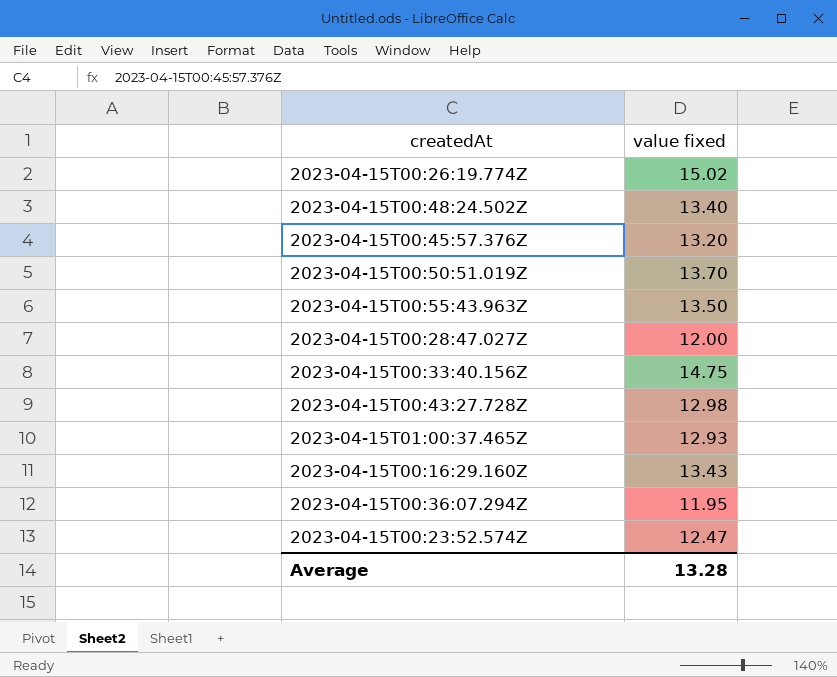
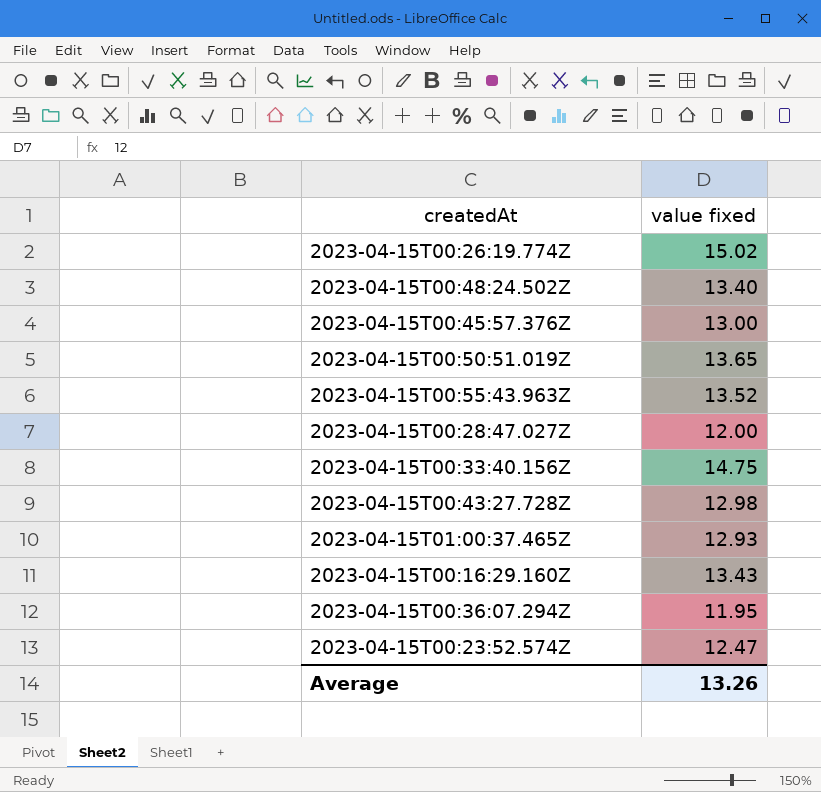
2023-04-15T00:45:57.376Z | value fixed: 13.20 -> 13.00
2023-04-15T00:50:51.019Z | value fixed: 13.70 -> 13.65
2023-04-15T00:55:43.963Z | value fixed: 13.50 -> 13.52
Average | value fixed: 13.28 -> 13.26

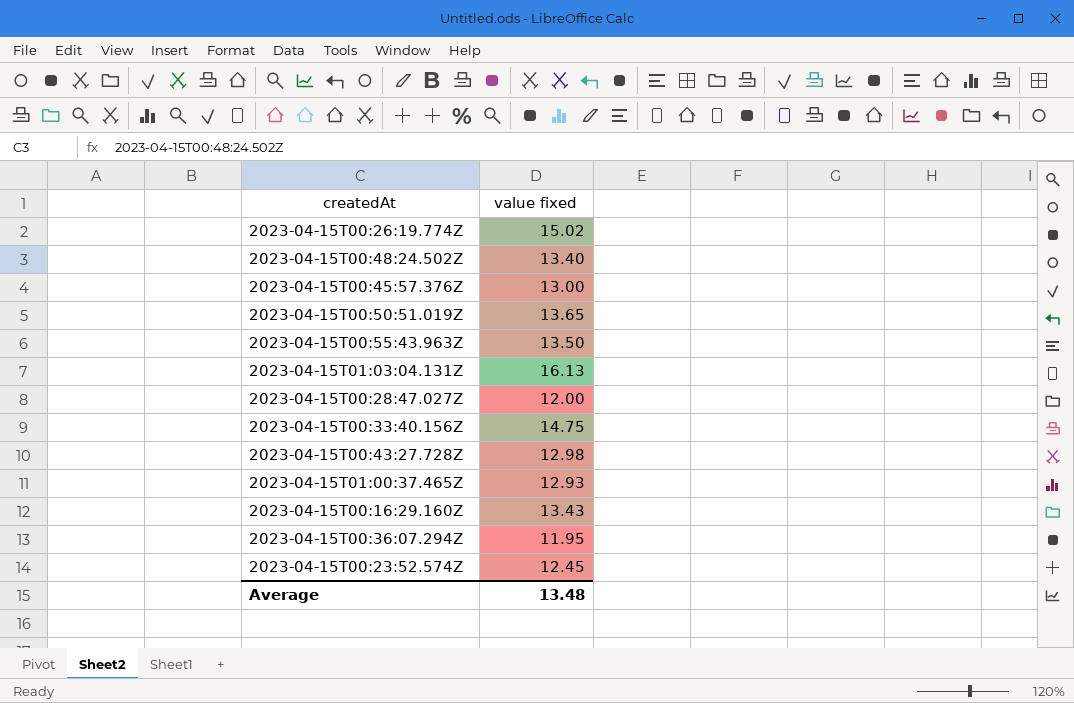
2023-04-15T00:55:43.963Z | value fixed: 13.52 -> 13.50
row 2023-04-15T01:03:04.131Z: none -> 16.13
2023-04-15T00:23:52.574Z | value fixed: 12.47 -> 12.45
Average | value fixed: 13.26 -> 13.48

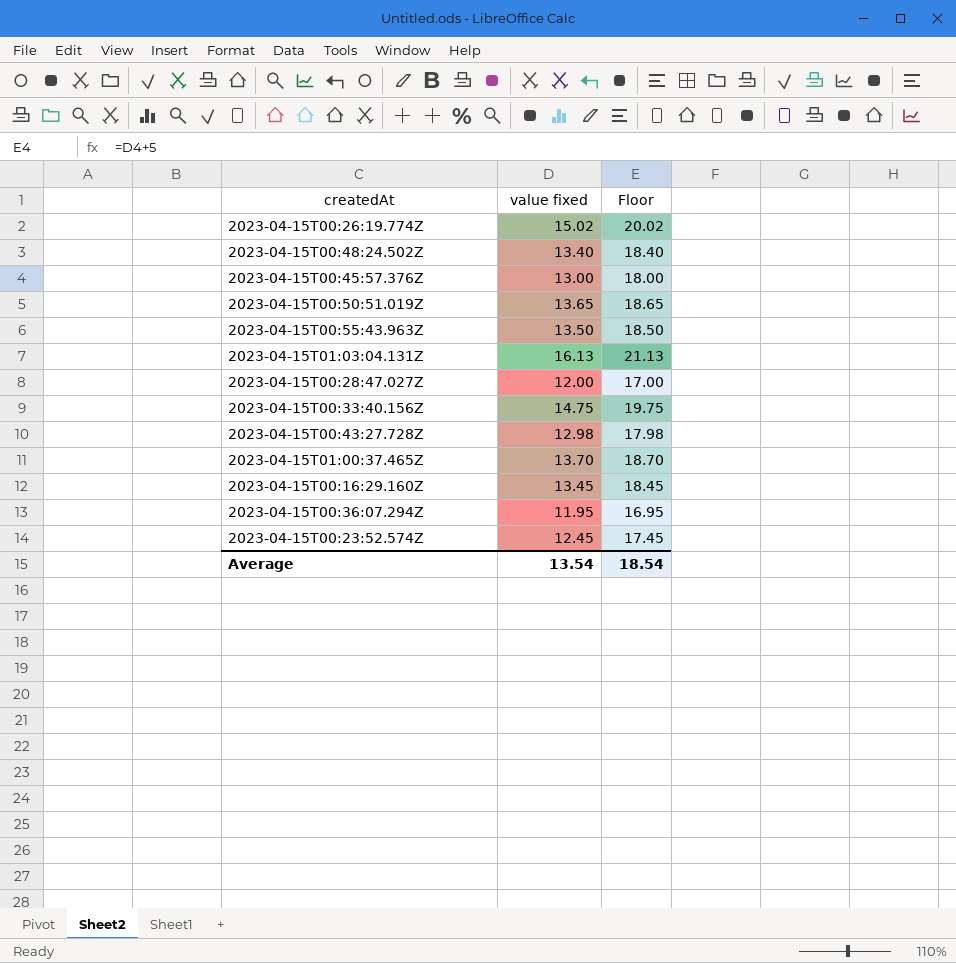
column Floor | formula: none -> [value fixed] + 5
2023-04-15T01:00:37.465Z | value fixed: 12.93 -> 13.70
2023-04-15T00:16:29.160Z | value fixed: 13.43 -> 13.45
Average | value fixed: 13.48 -> 13.54

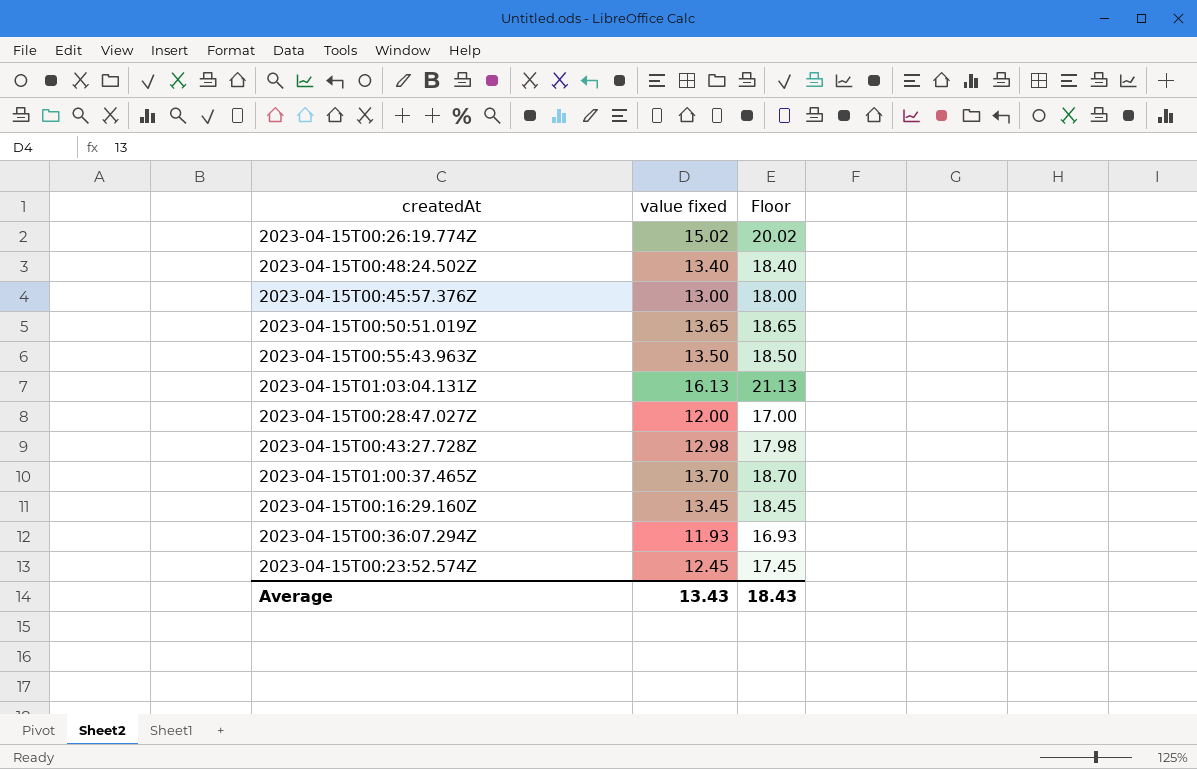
row 2023-04-15T00:33:40.156Z: 14.75 | 19.75 -> none
2023-04-15T00:36:07.294Z | value fixed: 11.95 -> 11.93
2023-04-15T00:36:07.294Z | Floor: 16.95 -> 16.93
Average | value fixed: 13.54 -> 13.43
Average | Floor: 18.54 -> 18.43

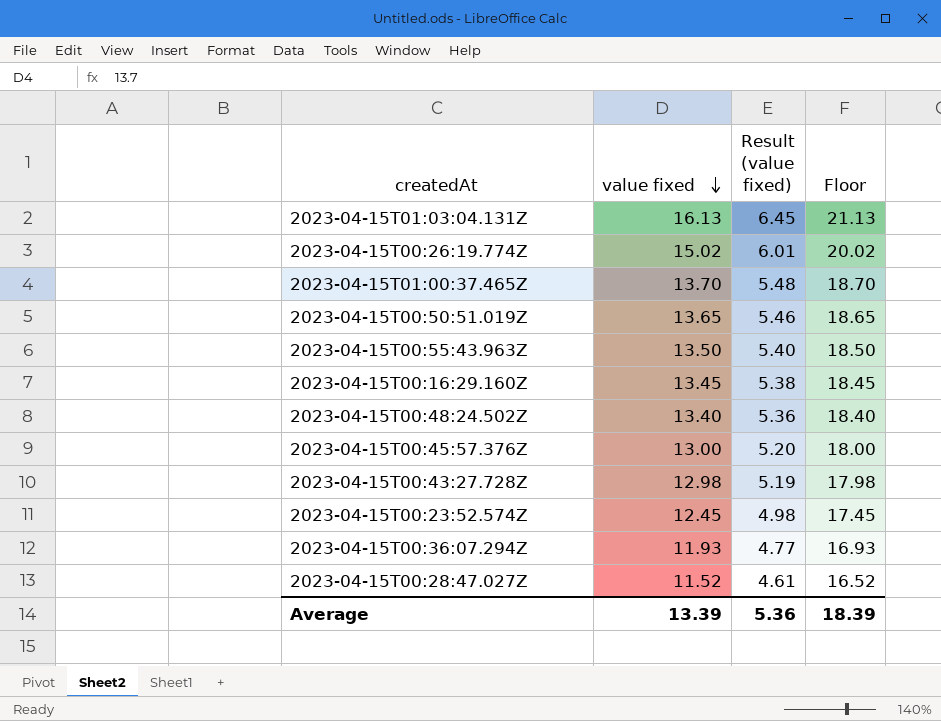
row order: none -> value fixed descending
column Result (value fixed) | formula: none -> [value fixed] * 0.4
2023-04-15T00:28:47.027Z | value fixed: 12.00 -> 11.52
2023-04-15T00:28:47.027Z | Floor: 17.00 -> 16.52
Average | value fixed: 13.43 -> 13.39
Average | Floor: 18.43 -> 18.39

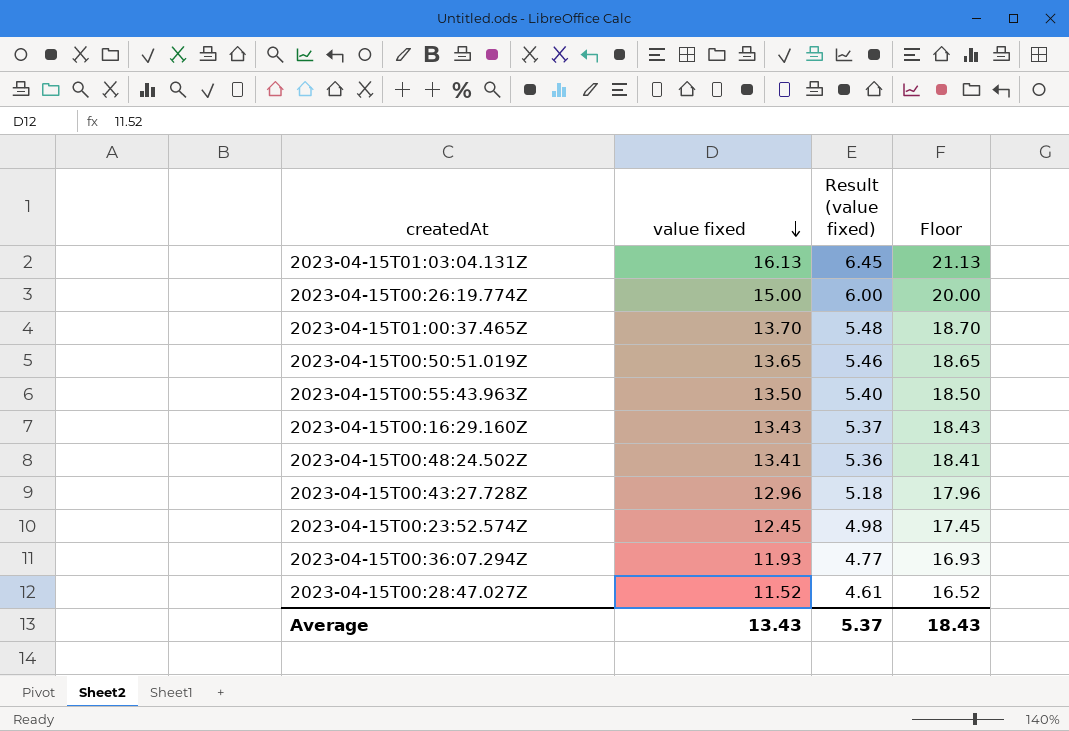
row 2023-04-15T00:45:57.376Z: 13.00 | 5.20 | 18.00 -> none
2023-04-15T00:26:19.774Z | value fixed: 15.02 -> 15.00
2023-04-15T00:26:19.774Z | Result (value fixed): 6.01 -> 6.00
2023-04-15T00:26:19.774Z | Floor: 20.02 -> 20.00
2023-04-15T00:16:29.160Z | value fixed: 13.45 -> 13.43
2023-04-15T00:16:29.160Z | Result (value fixed): 5.38 -> 5.37
2023-04-15T00:16:29.160Z | Floor: 18.45 -> 18.43
2023-04-15T00:48:24.502Z | value fixed: 13.40 -> 13.41
2023-04-15T00:48:24.502Z | Floor: 18.40 -> 18.41
2023-04-15T00:43:27.728Z | value fixed: 12.98 -> 12.96
2023-04-15T00:43:27.728Z | Result (value fixed): 5.19 -> 5.18
2023-04-15T00:43:27.728Z | Floor: 17.98 -> 17.96
Average | value fixed: 13.39 -> 13.43
Average | Result (value fixed): 5.36 -> 5.37
Average | Floor: 18.39 -> 18.43

